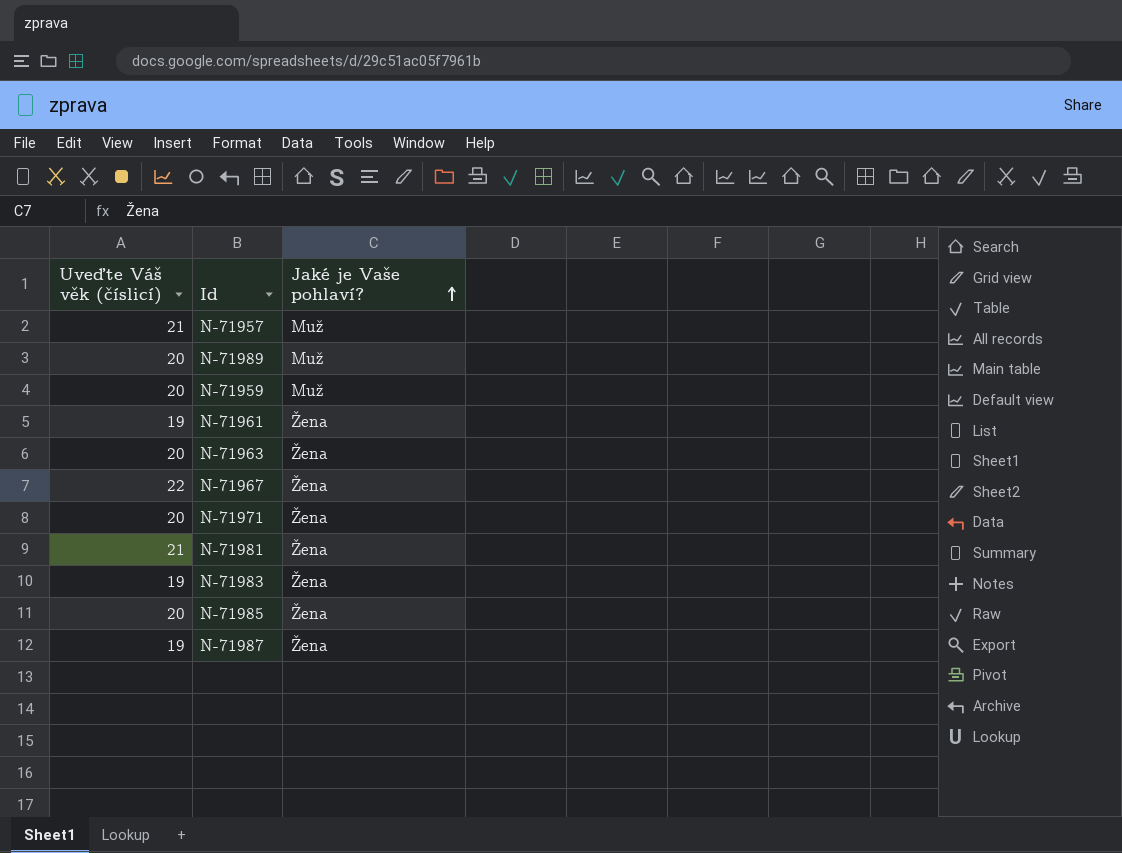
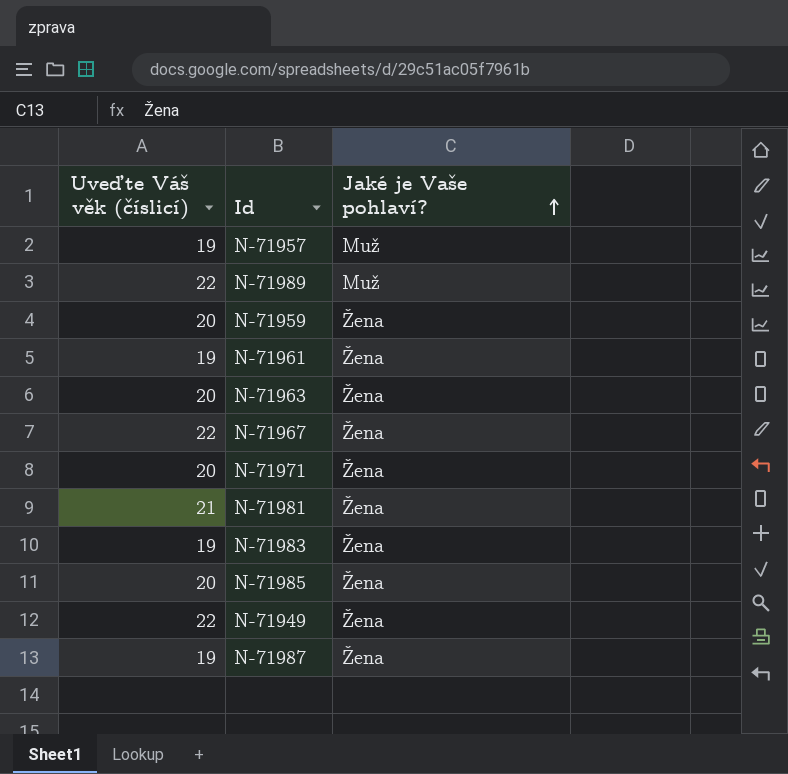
N-71957 | Uveďte Váš věk (číslicí): 21 -> 19
N-71989 | Uveďte Váš věk (číslicí): 20 -> 22
N-71959 | Jaké je Vaše pohlaví?: Muž -> Žena
row N-71949: none -> 22 | Žena

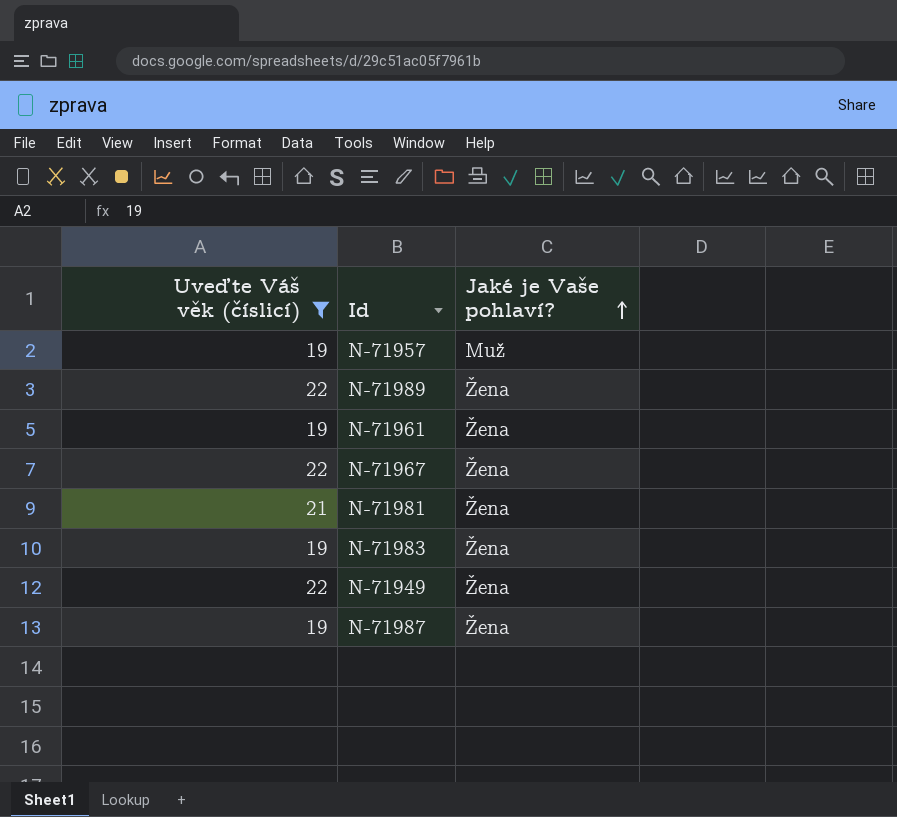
filter: none -> Uveďte Váš věk (číslicí) != 20
N-71989 | Jaké je Vaše pohlaví?: Muž -> Žena

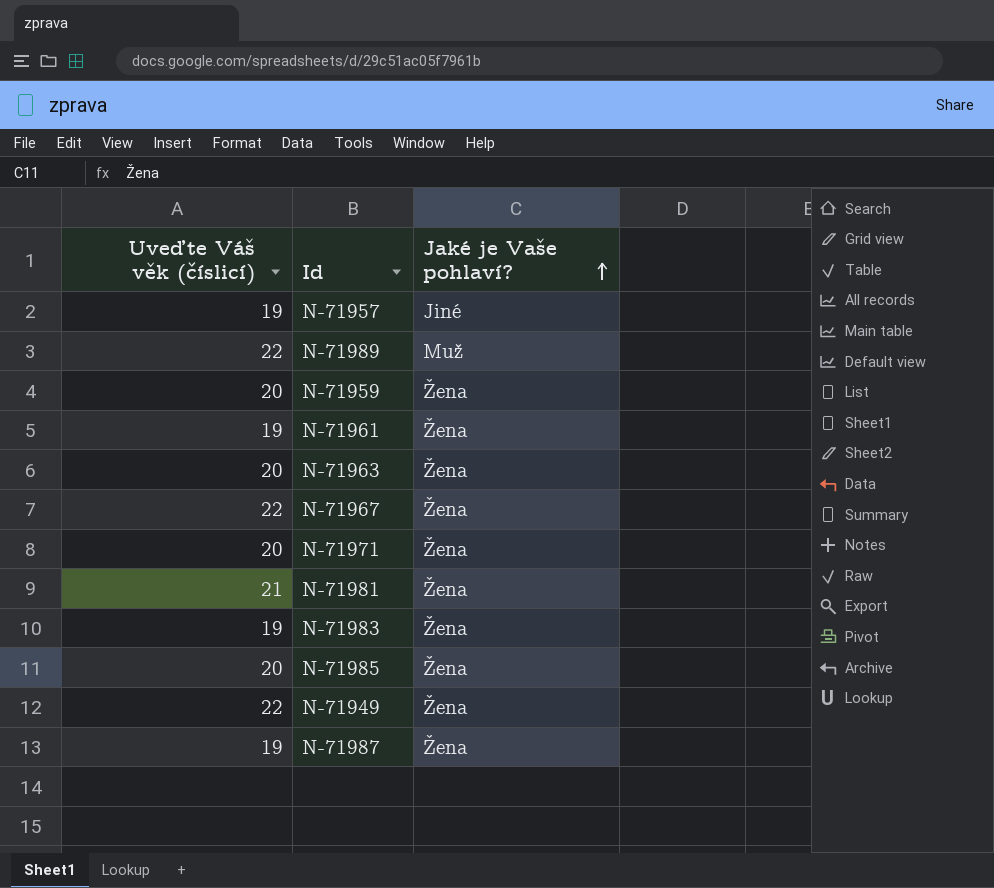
filter: Uveďte Váš věk (číslicí) != 20 -> none
N-71957 | Jaké je Vaše pohlaví?: Muž -> Jiné
N-71989 | Jaké je Vaše pohlaví?: Žena -> Muž

